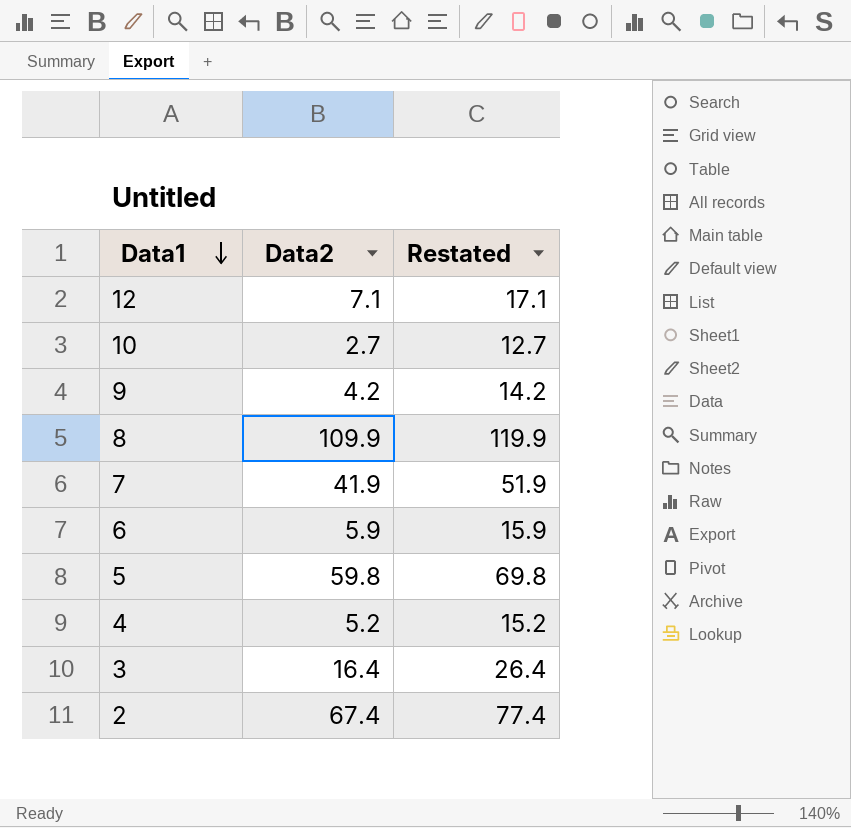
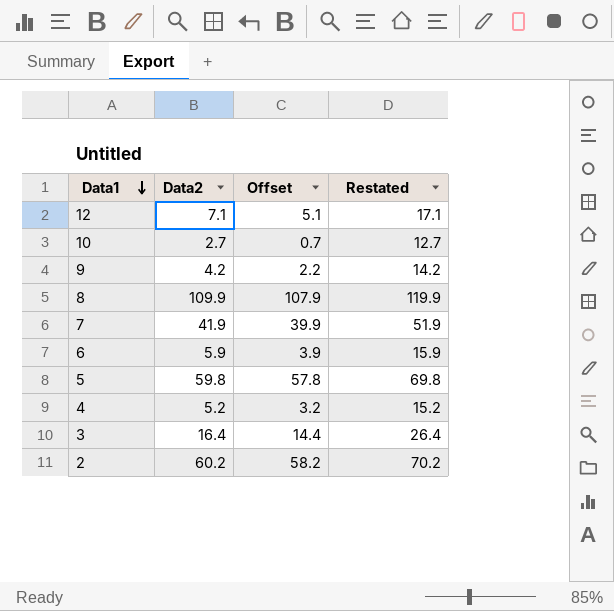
column Offset | formula: none -> [Data2] - 2
2 | Data2: 67.4 -> 60.2
2 | Restated: 77.4 -> 70.2

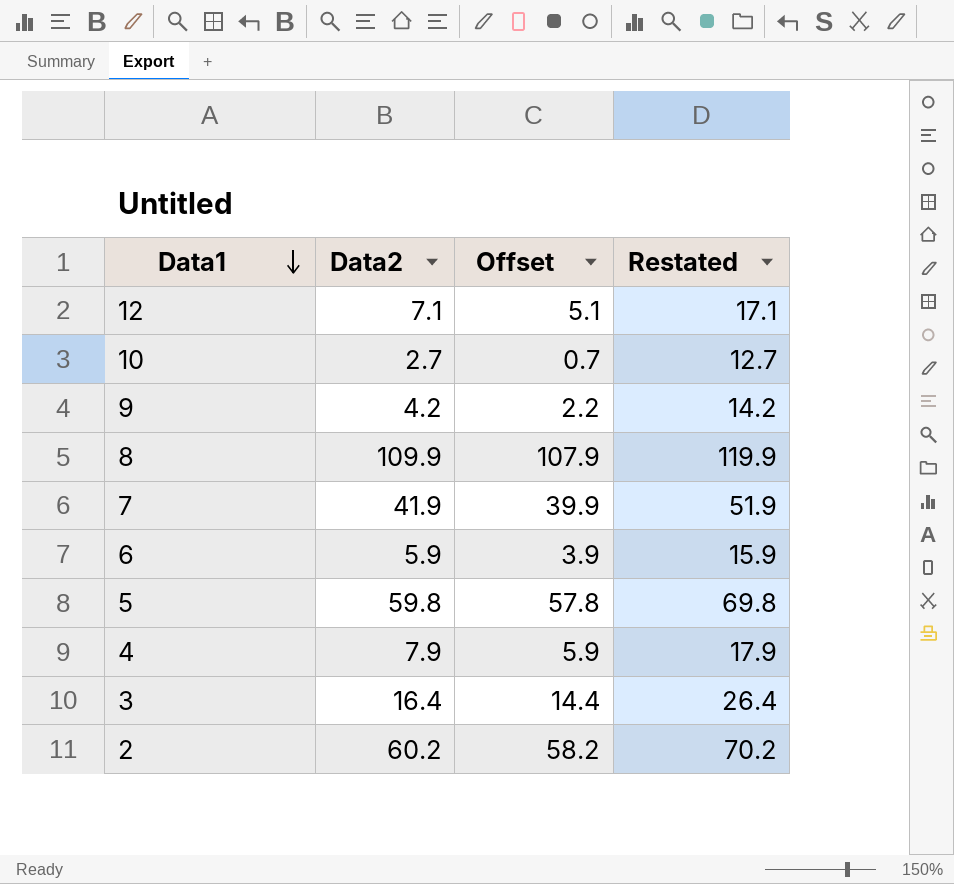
4 | Data2: 5.2 -> 7.9
4 | Offset: 3.2 -> 5.9
4 | Restated: 15.2 -> 17.9

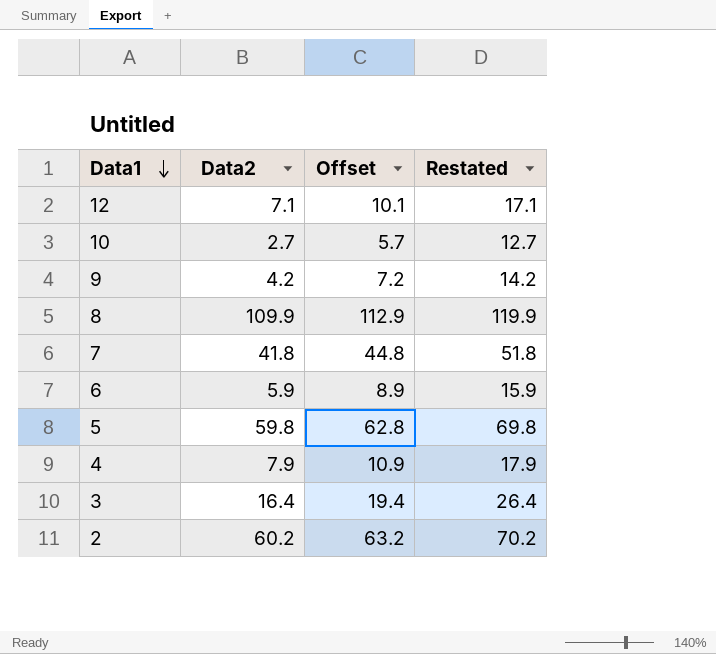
column Offset | formula: [Data2] - 2 -> [Data2] + 3
7 | Data2: 41.9 -> 41.8
7 | Restated: 51.9 -> 51.8

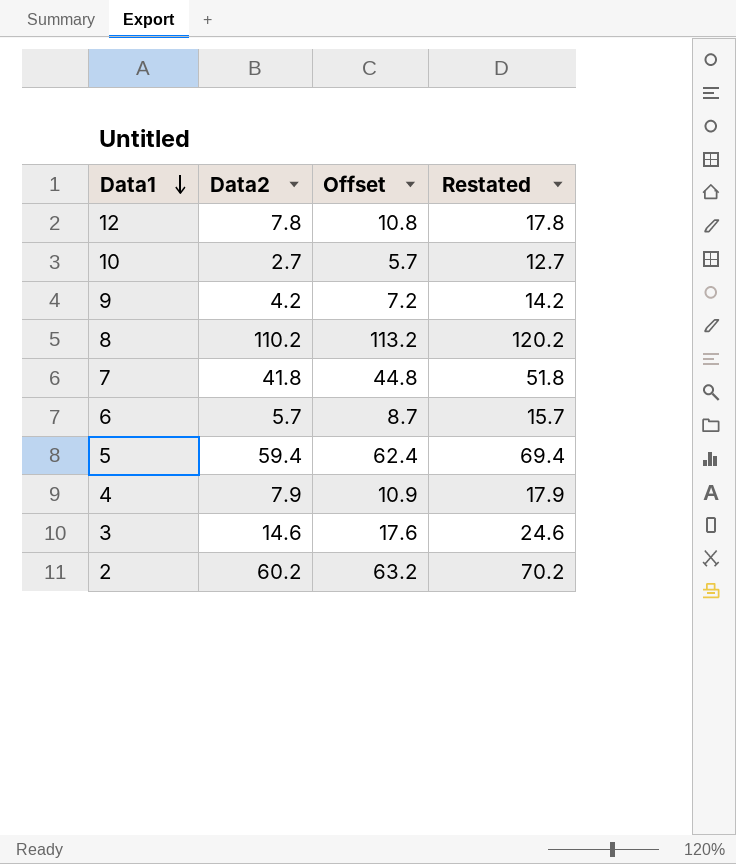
12 | Data2: 7.1 -> 7.8
12 | Offset: 10.1 -> 10.8
12 | Restated: 17.1 -> 17.8
8 | Data2: 109.9 -> 110.2
8 | Offset: 112.9 -> 113.2
8 | Restated: 119.9 -> 120.2
6 | Data2: 5.9 -> 5.7
6 | Offset: 8.9 -> 8.7
6 | Restated: 15.9 -> 15.7
5 | Data2: 59.8 -> 59.4
5 | Offset: 62.8 -> 62.4
5 | Restated: 69.8 -> 69.4
3 | Data2: 16.4 -> 14.6
3 | Offset: 19.4 -> 17.6
3 | Restated: 26.4 -> 24.6

